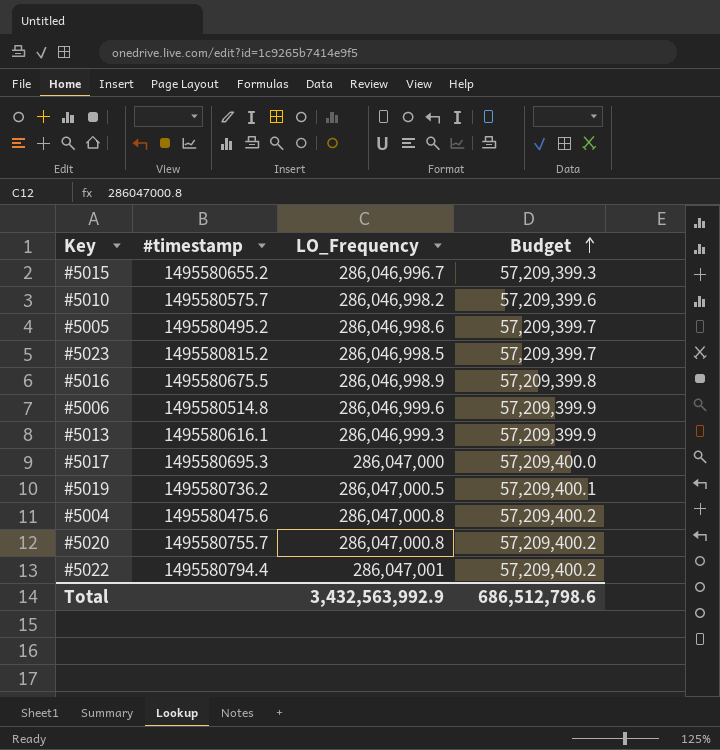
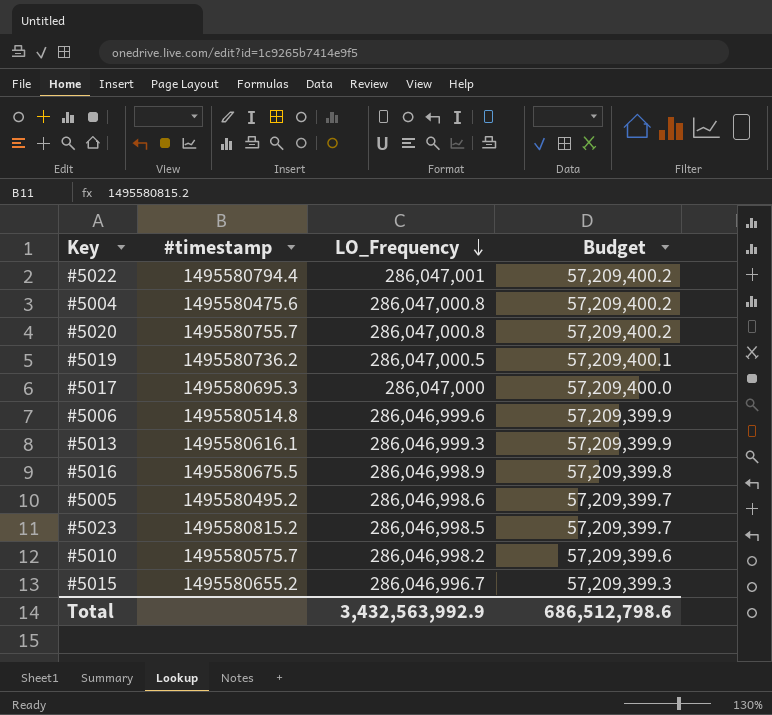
row order: Budget ascending -> LO_Frequency descending

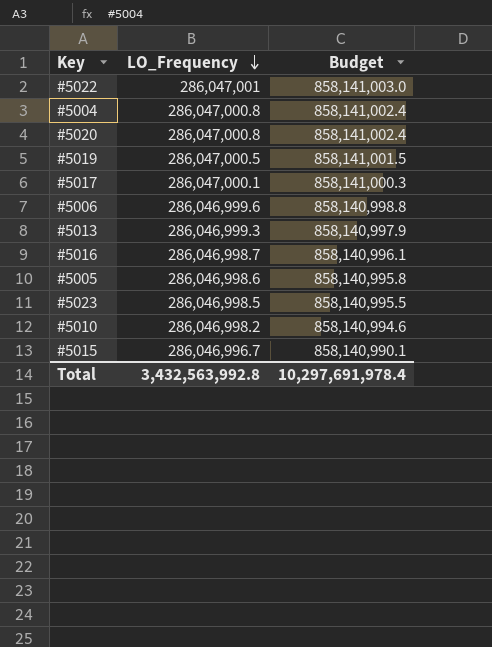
column #timestamp | position: 2 -> none
column Budget | formula: [LO_Frequency] * 0.2 -> [LO_Frequency] * 3
#5017 | LO_Frequency: 286,047,000 -> 286,047,000.1
#5016 | LO_Frequency: 286,046,998.9 -> 286,046,998.7
Total | LO_Frequency: 3,432,563,992.9 -> 3,432,563,992.8
Total | Budget: 686,512,798.6 -> 10,297,691,978.4

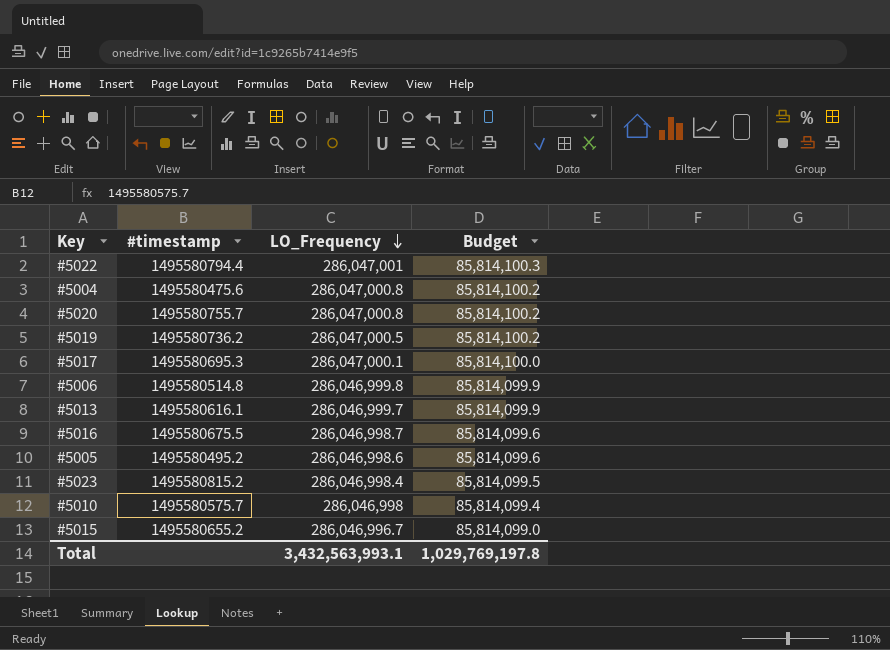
column #timestamp | position: none -> 2
column Budget | formula: [LO_Frequency] * 3 -> [LO_Frequency] * 0.3
#5006 | LO_Frequency: 286,046,999.6 -> 286,046,999.8
#5013 | LO_Frequency: 286,046,999.3 -> 286,046,999.7
#5023 | LO_Frequency: 286,046,998.5 -> 286,046,998.4
#5010 | LO_Frequency: 286,046,998.2 -> 286,046,998
Total | LO_Frequency: 3,432,563,992.8 -> 3,432,563,993.1
Total | Budget: 10,297,691,978.4 -> 1,029,769,197.8

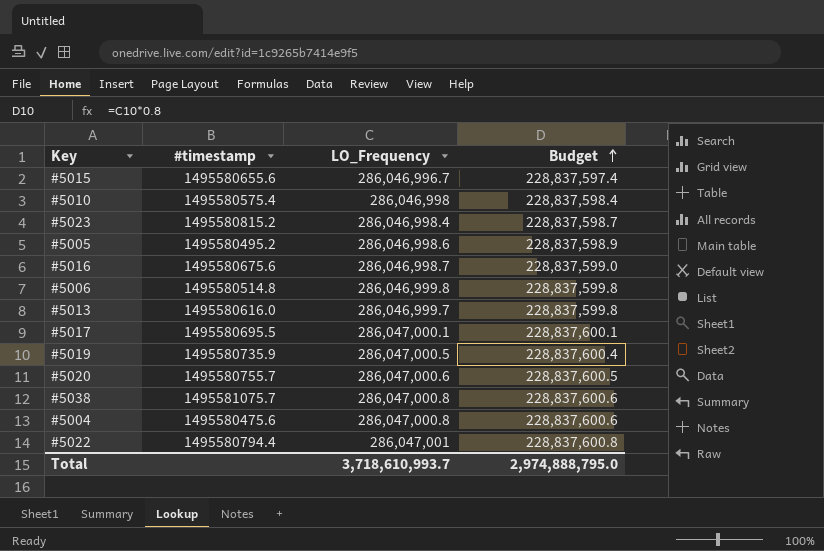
row order: LO_Frequency descending -> Budget ascending
column Budget | formula: [LO_Frequency] * 0.3 -> [LO_Frequency] * 0.8
#5015 | #timestamp: 1495580655.2 -> 1495580655.6
#5010 | #timestamp: 1495580575.7 -> 1495580575.4
#5016 | #timestamp: 1495580675.5 -> 1495580675.6
#5013 | #timestamp: 1495580616.1 -> 1495580616.0
#5017 | #timestamp: 1495580695.3 -> 1495580695.5
#5019 | #timestamp: 1495580736.2 -> 1495580735.9
#5020 | LO_Frequency: 286,047,000.8 -> 286,047,000.6
row #5038: none -> 1495581075.7 | 286,047,000.8 | 228,837,600.6
Total | LO_Frequency: 3,432,563,993.1 -> 3,718,610,993.7
Total | Budget: 1,029,769,197.8 -> 2,974,888,795.0

